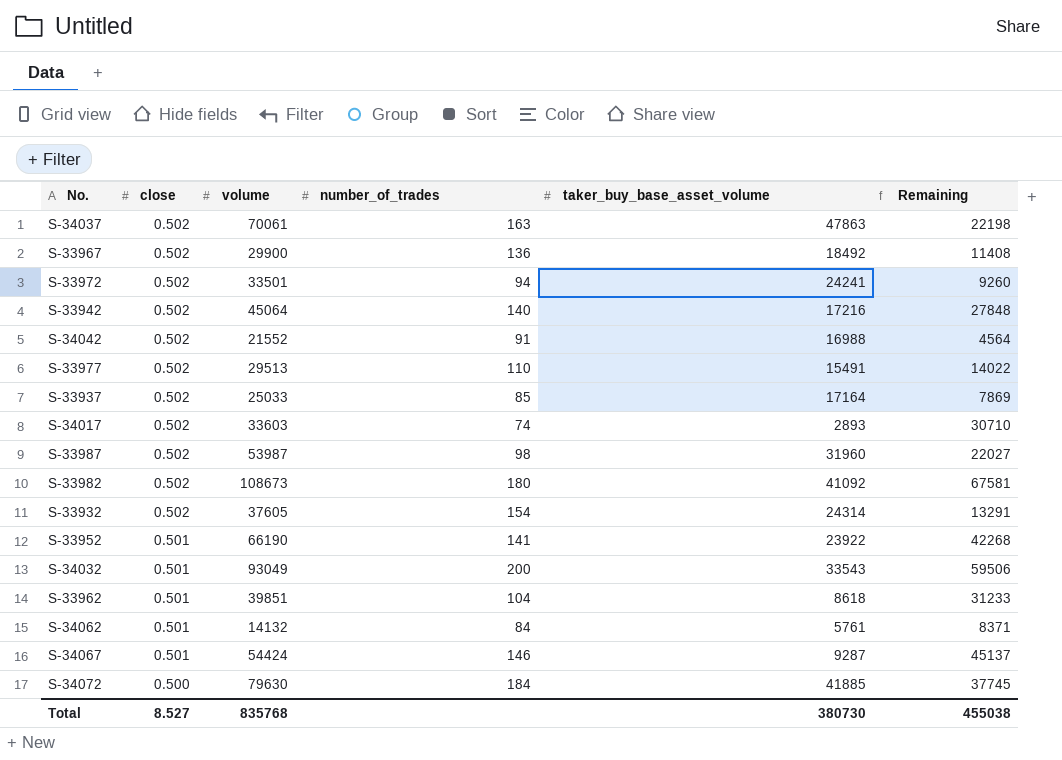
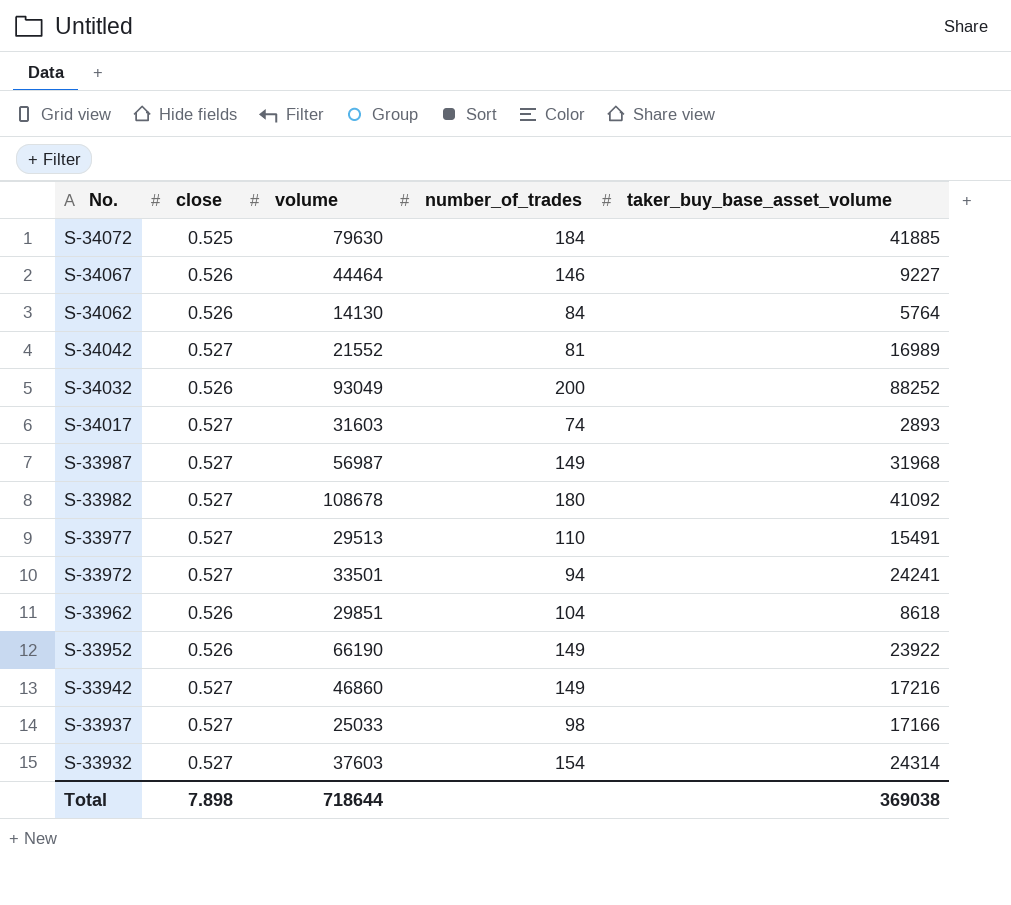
row order: close descending -> No. descending
column Remaining | formula: [volume] - [taker_buy_base_asset_volume] -> none
row S-34037: 0.502 | 70061 | 163 | 47863 | 22198 -> none
row S-33967: 0.502 | 29900 | 136 | 18492 | 11408 -> none
S-34072 | close: 0.500 -> 0.525
S-34067 | close: 0.501 -> 0.526
S-34067 | volume: 54424 -> 44464
S-34067 | taker_buy_base_asset_volume: 9287 -> 9227
S-34062 | close: 0.501 -> 0.526
S-34062 | volume: 14132 -> 14130
S-34062 | taker_buy_base_asset_volume: 5761 -> 5764
S-34042 | close: 0.502 -> 0.527
S-34042 | number_of_trades: 91 -> 81
S-34042 | taker_buy_base_asset_volume: 16988 -> 16989
S-34032 | close: 0.501 -> 0.526
S-34032 | taker_buy_base_asset_volume: 33543 -> 88252
S-34017 | close: 0.502 -> 0.527
S-34017 | volume: 33603 -> 31603
S-33987 | close: 0.502 -> 0.527
S-33987 | volume: 53987 -> 56987
S-33987 | number_of_trades: 98 -> 149
S-33987 | taker_buy_base_asset_volume: 31960 -> 31968
S-33982 | close: 0.502 -> 0.527
S-33982 | volume: 108673 -> 108678
S-33977 | close: 0.502 -> 0.527
S-33972 | close: 0.502 -> 0.527
S-33962 | close: 0.501 -> 0.526
S-33962 | volume: 39851 -> 29851
S-33952 | close: 0.501 -> 0.526
S-33952 | number_of_trades: 141 -> 149
S-33942 | close: 0.502 -> 0.527
S-33942 | volume: 45064 -> 46860
S-33942 | number_of_trades: 140 -> 149
S-33937 | close: 0.502 -> 0.527
S-33937 | number_of_trades: 85 -> 98
S-33937 | taker_buy_base_asset_volume: 17164 -> 17166
S-33932 | close: 0.502 -> 0.527
S-33932 | volume: 37605 -> 37603
Total | close: 8.527 -> 7.898
Total | volume: 835768 -> 718644
Total | taker_buy_base_asset_volume: 380730 -> 369038

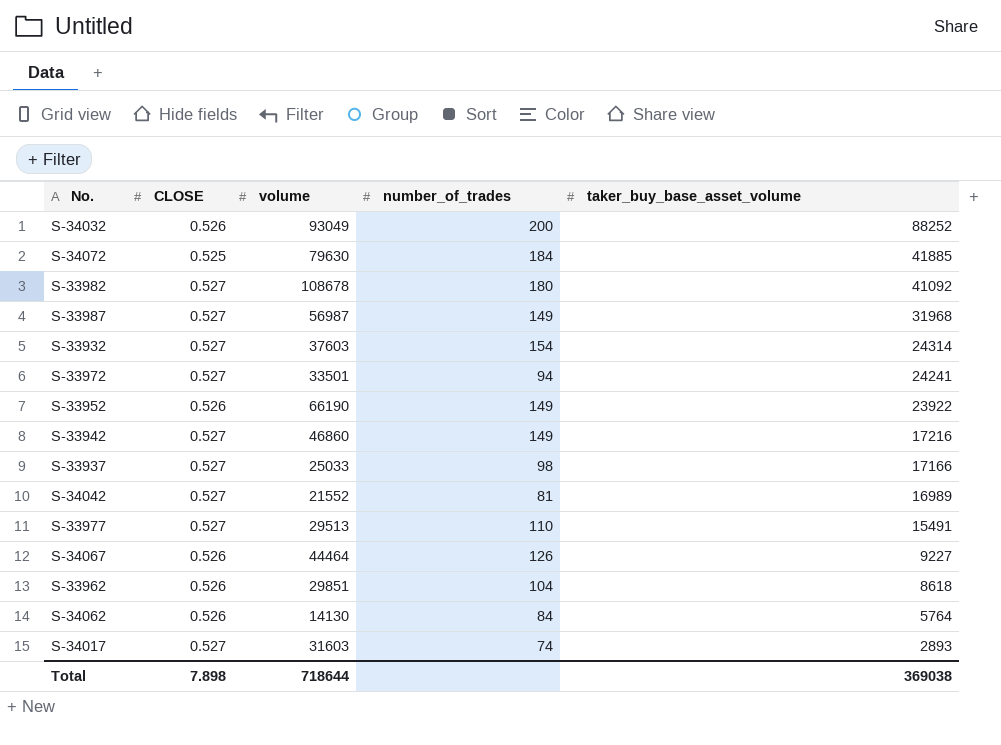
row order: No. descending -> taker_buy_base_asset_volume descending
column name: close -> CLOSE
S-34067 | number_of_trades: 146 -> 126

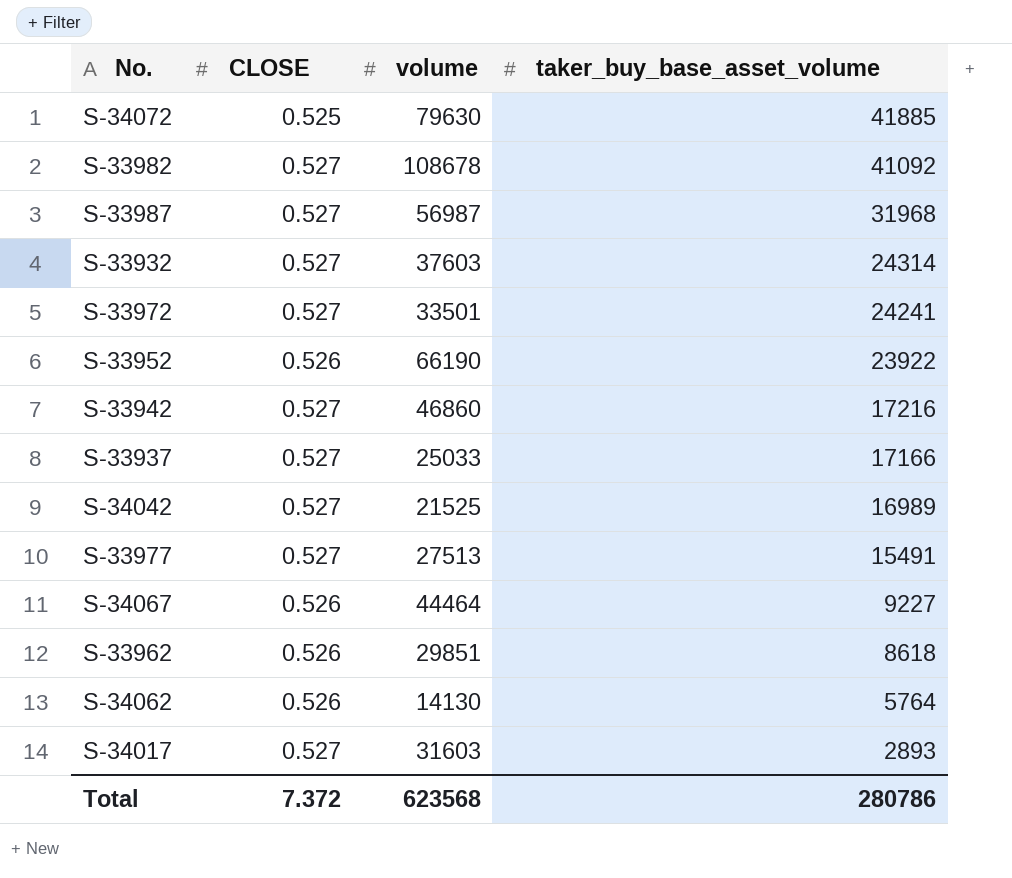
column number_of_trades | position: 4 -> none
row S-34032: 0.526 | 93049 | 200 | 88252 -> none
S-34042 | volume: 21552 -> 21525
S-33977 | volume: 29513 -> 27513
Total | CLOSE: 7.898 -> 7.372
Total | volume: 718644 -> 623568
Total | taker_buy_base_asset_volume: 369038 -> 280786

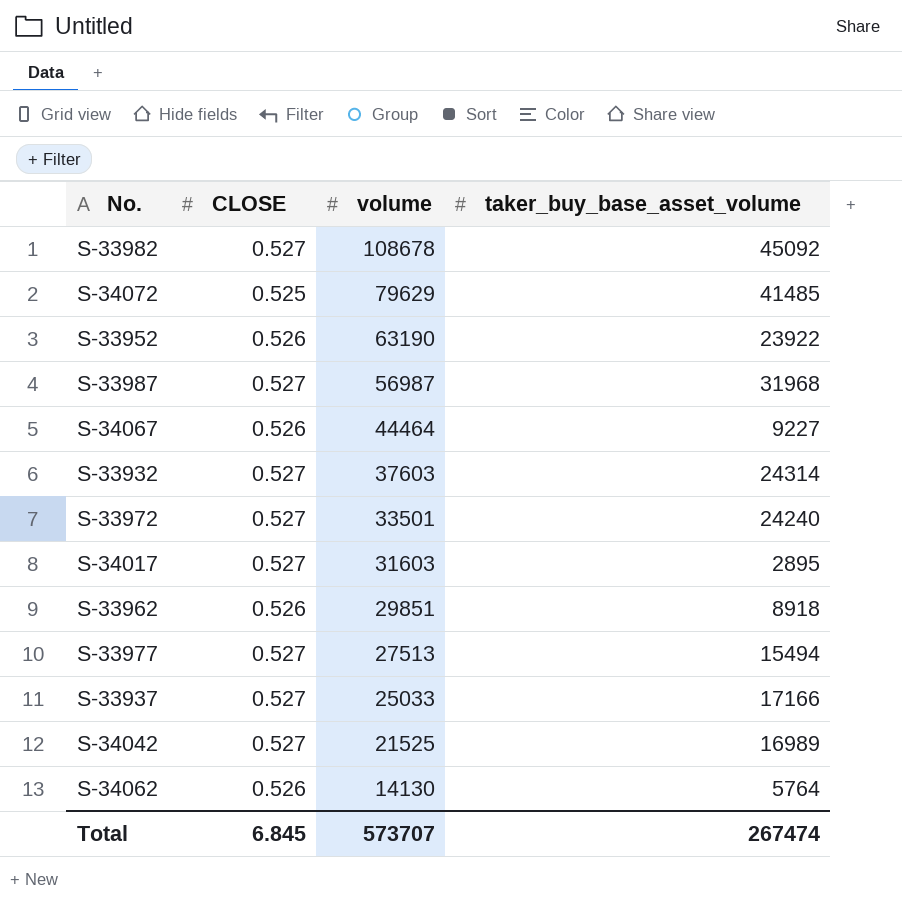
row order: taker_buy_base_asset_volume descending -> volume descending
row S-33942: 0.527 | 46860 | 17216 -> none
S-33982 | taker_buy_base_asset_volume: 41092 -> 45092
S-34072 | volume: 79630 -> 79629
S-34072 | taker_buy_base_asset_volume: 41885 -> 41485
S-33952 | volume: 66190 -> 63190
S-33972 | taker_buy_base_asset_volume: 24241 -> 24240
S-34017 | taker_buy_base_asset_volume: 2893 -> 2895
S-33962 | taker_buy_base_asset_volume: 8618 -> 8918
S-33977 | taker_buy_base_asset_volume: 15491 -> 15494
Total | CLOSE: 7.372 -> 6.845
Total | volume: 623568 -> 573707
Total | taker_buy_base_asset_volume: 280786 -> 267474

